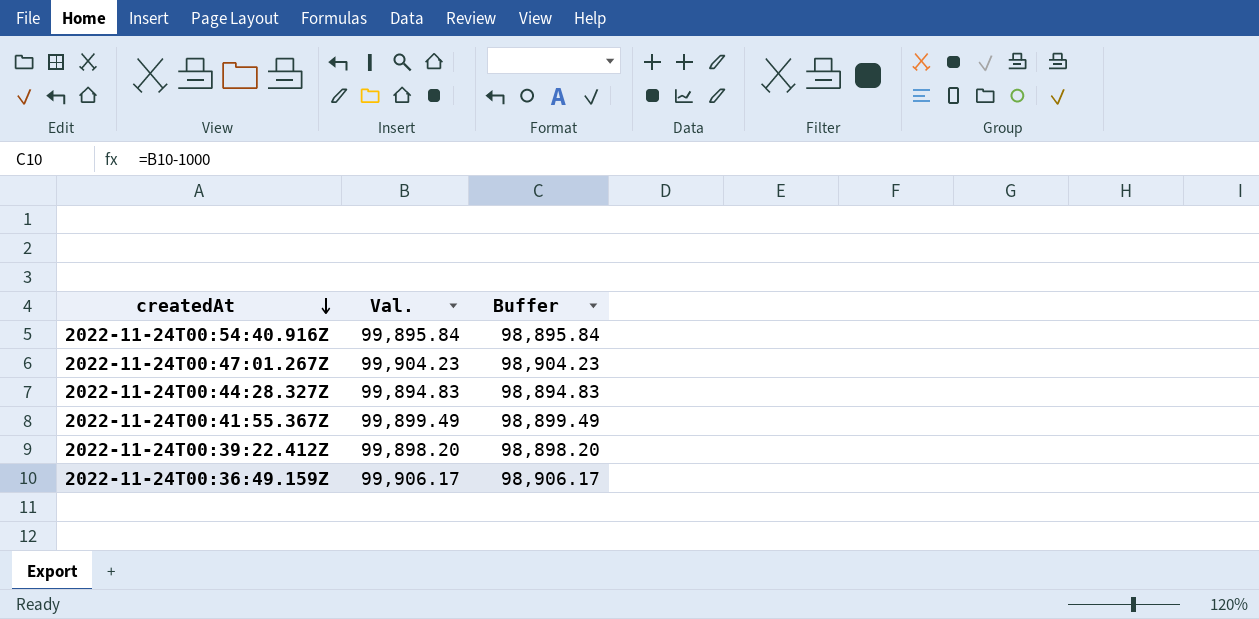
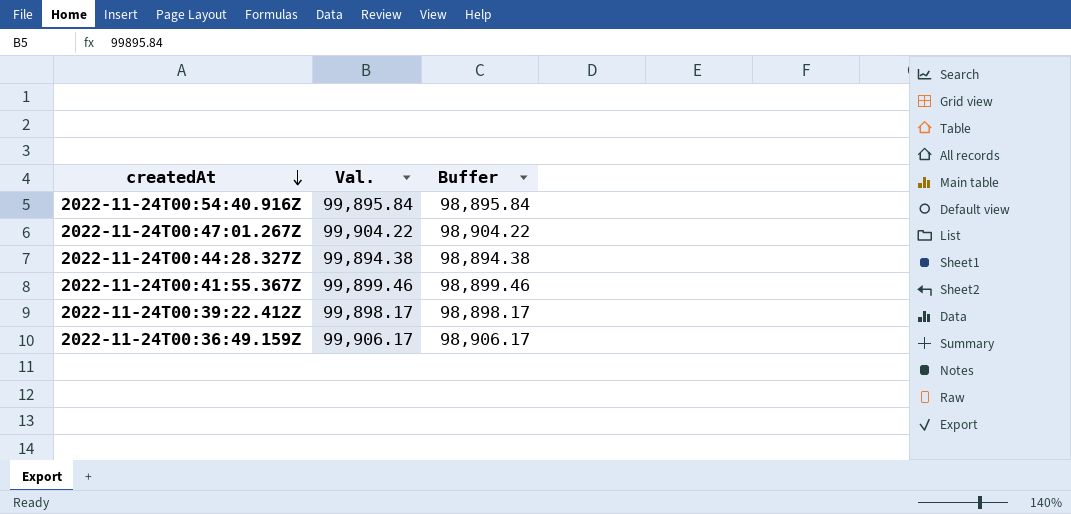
2022-11-24T00:47:01.267Z | Val.: 99,904.23 -> 99,904.22
2022-11-24T00:47:01.267Z | Buffer: 98,904.23 -> 98,904.22
2022-11-24T00:44:28.327Z | Val.: 99,894.83 -> 99,894.38
2022-11-24T00:44:28.327Z | Buffer: 98,894.83 -> 98,894.38
2022-11-24T00:41:55.367Z | Val.: 99,899.49 -> 99,899.46
2022-11-24T00:41:55.367Z | Buffer: 98,899.49 -> 98,899.46
2022-11-24T00:39:22.412Z | Val.: 99,898.20 -> 99,898.17
2022-11-24T00:39:22.412Z | Buffer: 98,898.20 -> 98,898.17

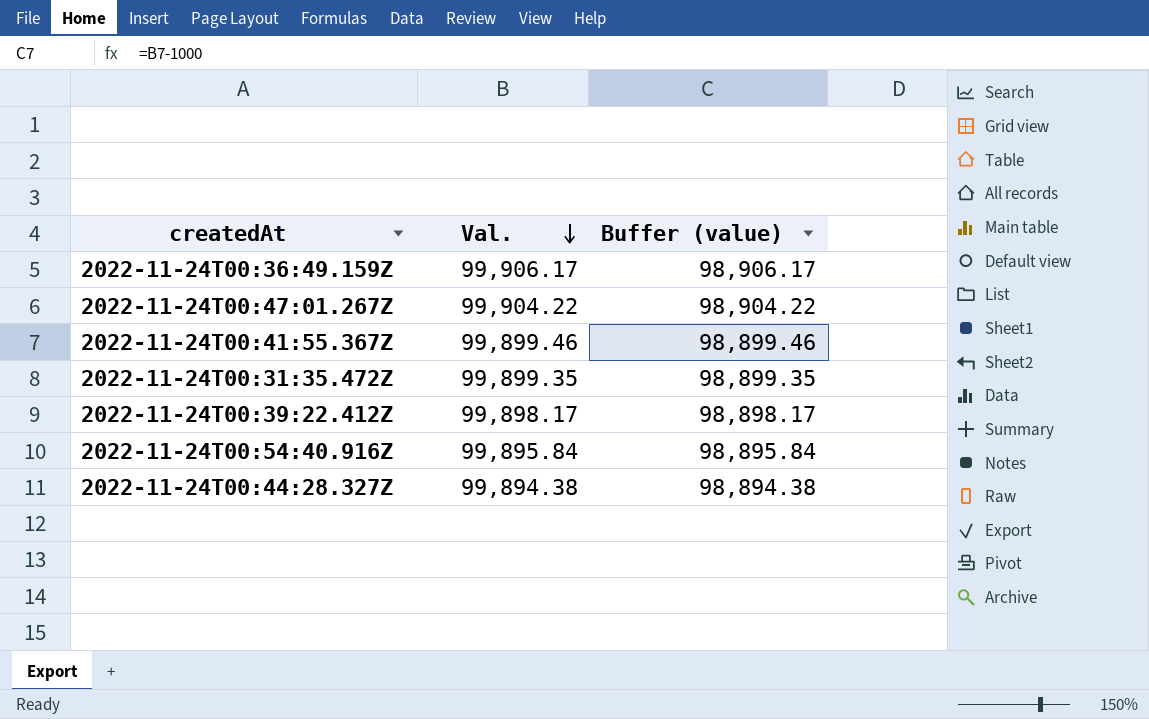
row order: createdAt descending -> Val. descending
column name: Buffer -> Buffer (value)
row 2022-11-24T00:31:35.472Z: none -> 99,899.35 | 98,899.35

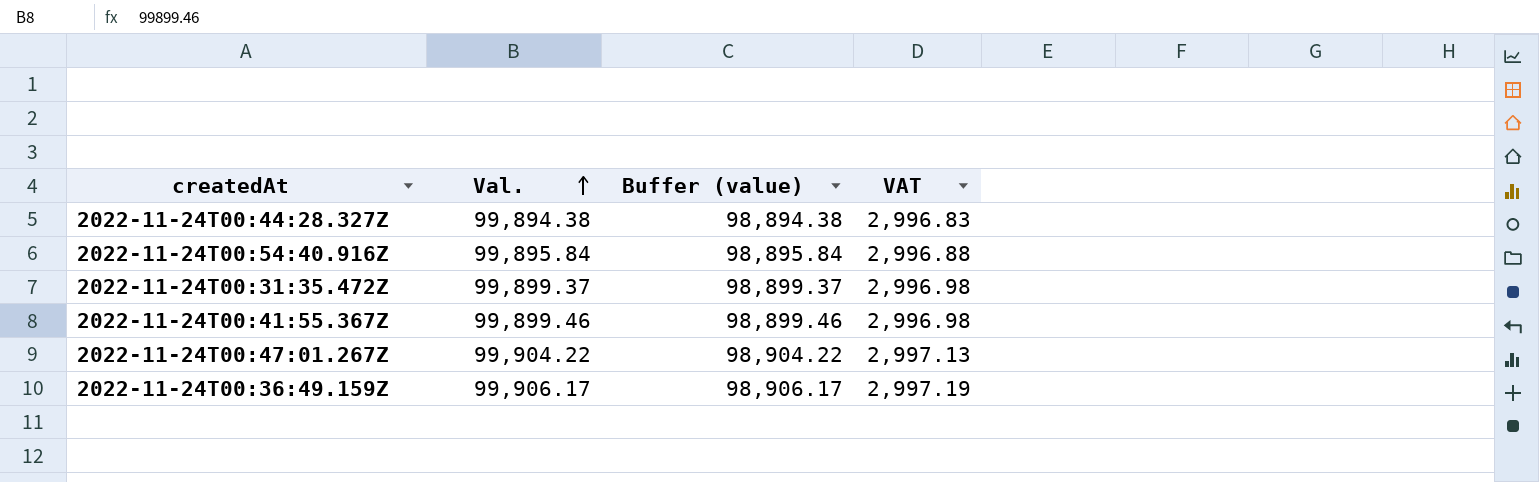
row order: Val. descending -> Val. ascending
column VAT | formula: none -> [Val.] * 0.03
row 2022-11-24T00:39:22.412Z: 99,898.17 | 98,898.17 -> none
2022-11-24T00:31:35.472Z | Val.: 99,899.35 -> 99,899.37
2022-11-24T00:31:35.472Z | Buffer (value): 98,899.35 -> 98,899.37

